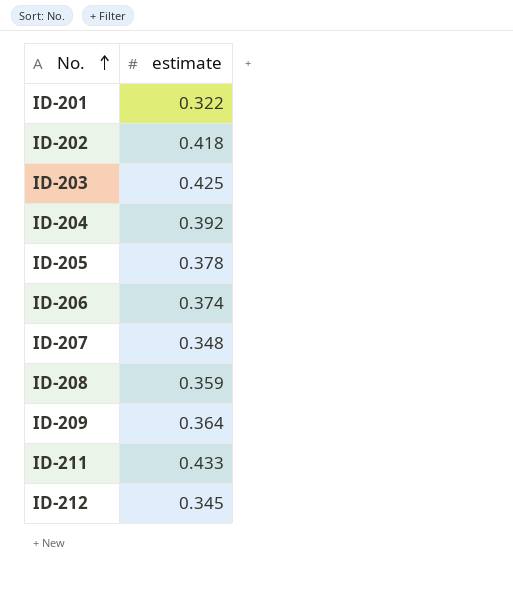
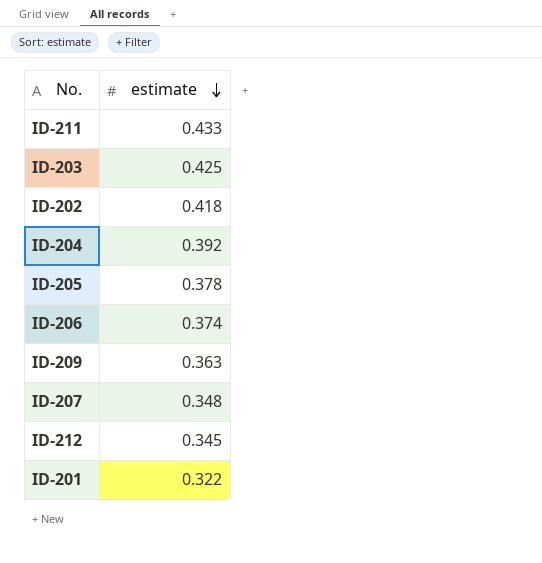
row order: No. ascending -> estimate descending
row ID-208: 0.359 -> none
ID-209 | estimate: 0.364 -> 0.363

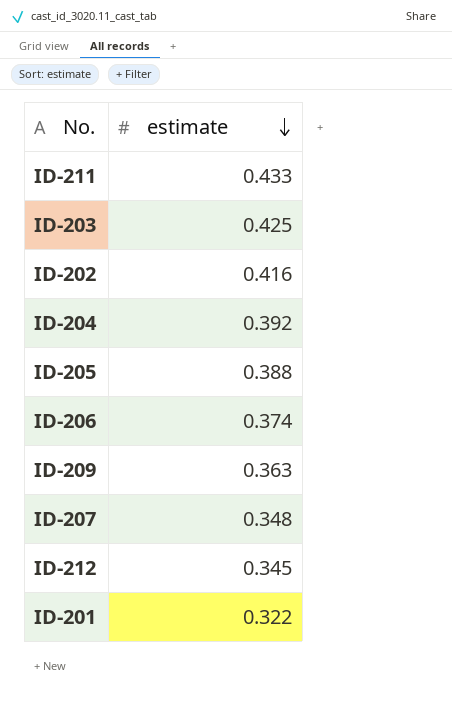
ID-202 | estimate: 0.418 -> 0.416
ID-205 | estimate: 0.378 -> 0.388

